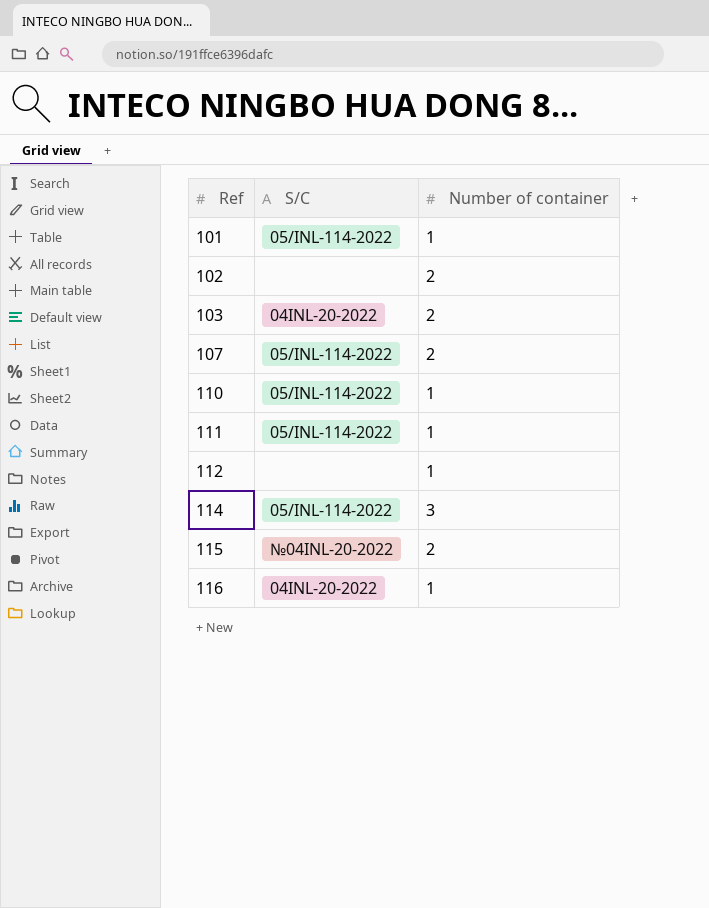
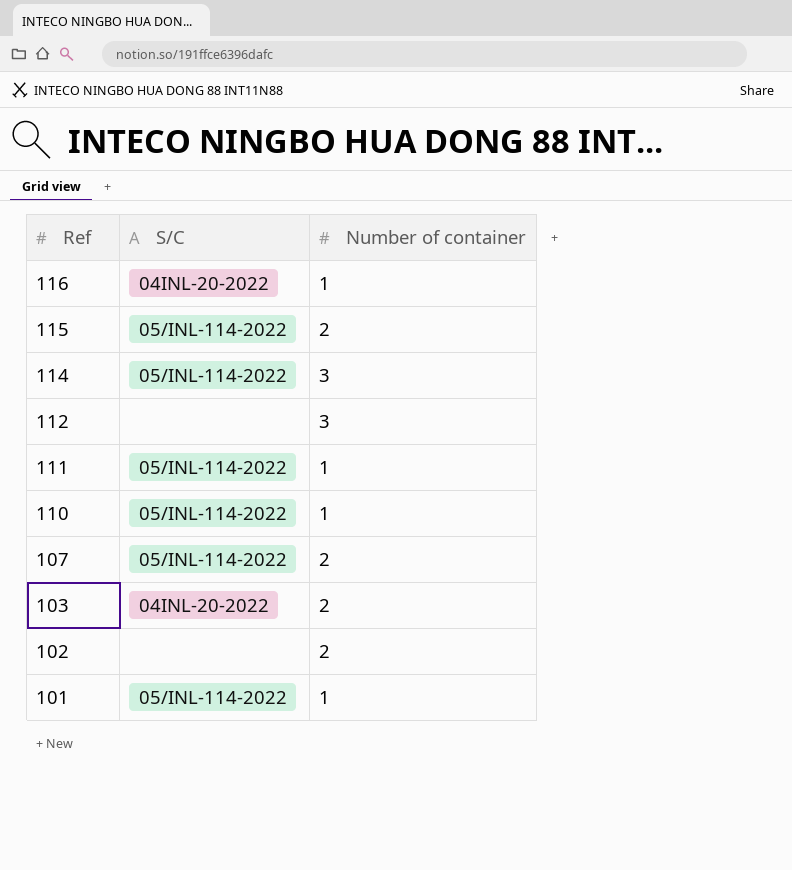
row order: Ref ascending -> Ref descending
115 | S/C: №04INL-20-2022 -> 05/INL-114-2022
112 | Number of container: 1 -> 3

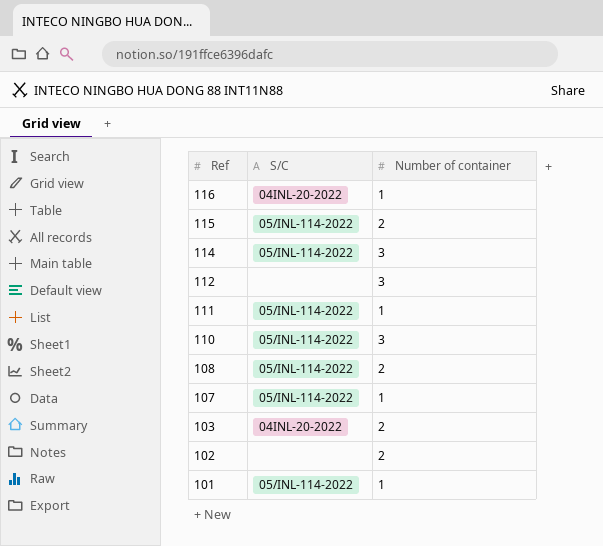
110 | Number of container: 1 -> 3
row 108: none -> 05/INL-114-2022 | 2
107 | Number of container: 2 -> 1

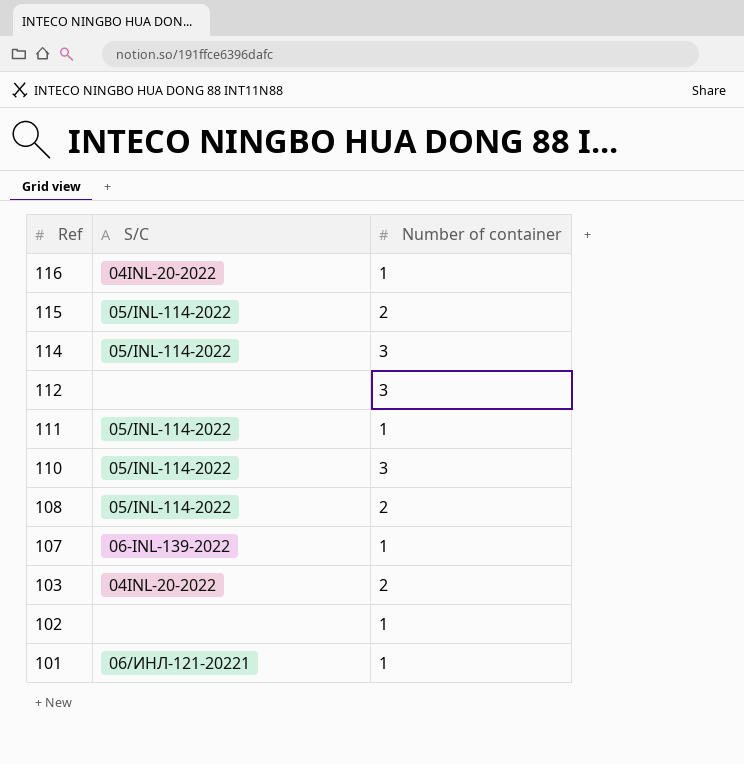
107 | S/C: 05/INL-114-2022 -> 06-INL-139-2022
102 | Number of container: 2 -> 1
101 | S/C: 05/INL-114-2022 -> 06/ИНЛ-121-20221

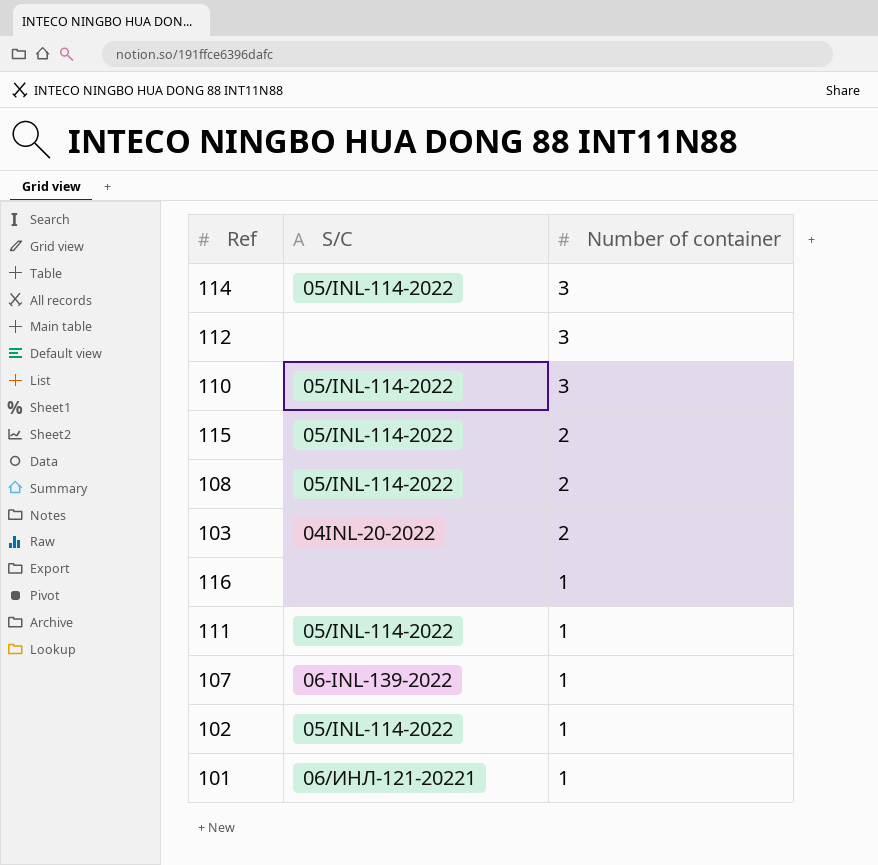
row order: Ref descending -> Number of container descending
116 | S/C: 04INL-20-2022 -> none
102 | S/C: none -> 05/INL-114-2022

